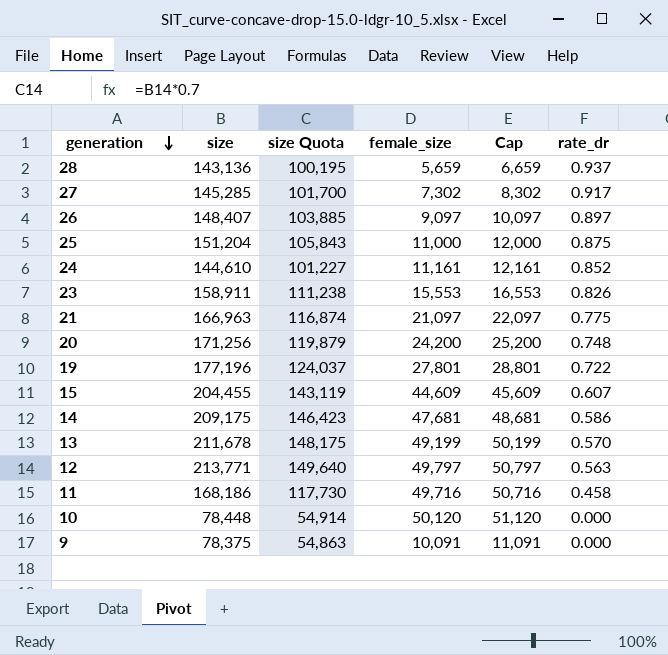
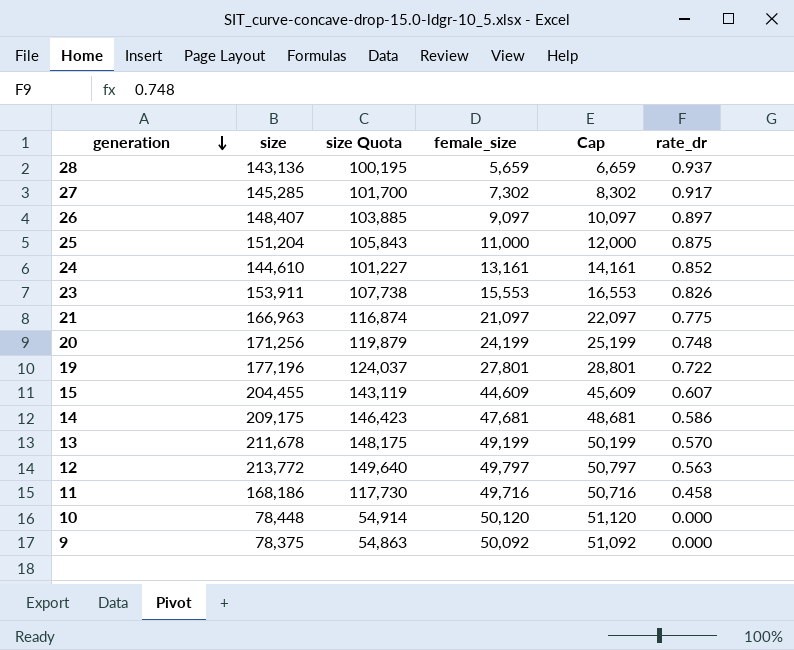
24 | female_size: 11,161 -> 13,161
24 | Cap: 12,161 -> 14,161
23 | size: 158,911 -> 153,911
23 | size Quota: 111,238 -> 107,738
20 | female_size: 24,200 -> 24,199
20 | Cap: 25,200 -> 25,199
12 | size: 213,771 -> 213,772
9 | female_size: 10,091 -> 50,092
9 | Cap: 11,091 -> 51,092

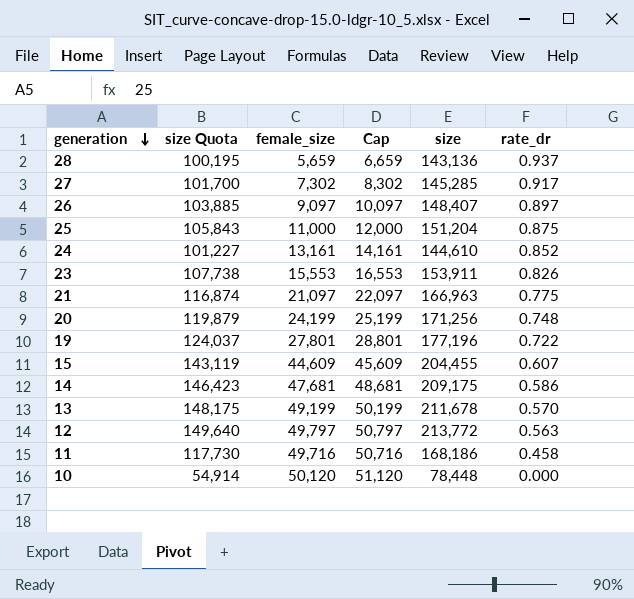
column size | position: 2 -> 5
row 9: 78,375 | 54,863 | 50,092 | 51,092 | 0.000 -> none

